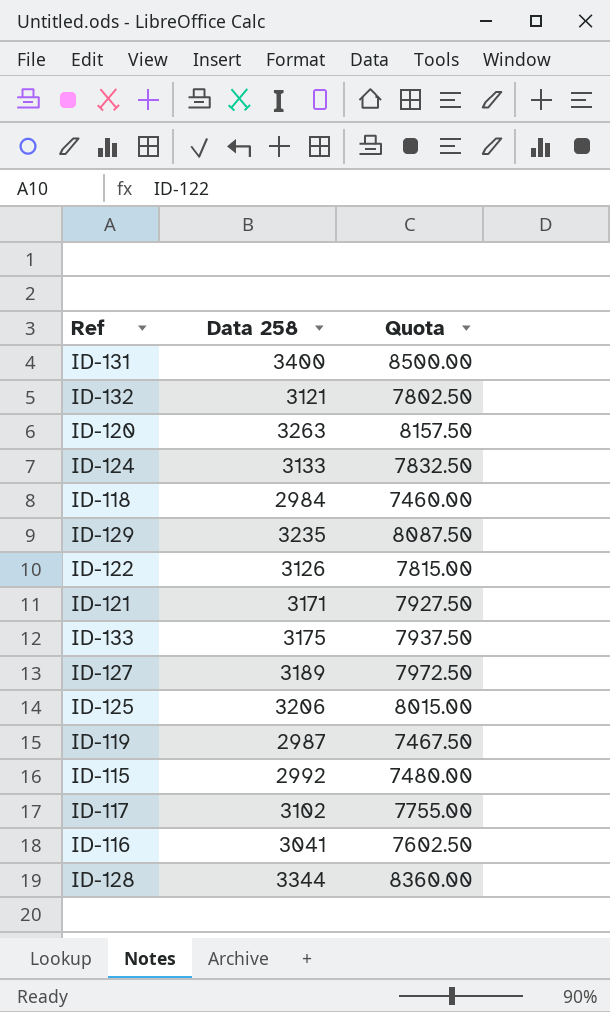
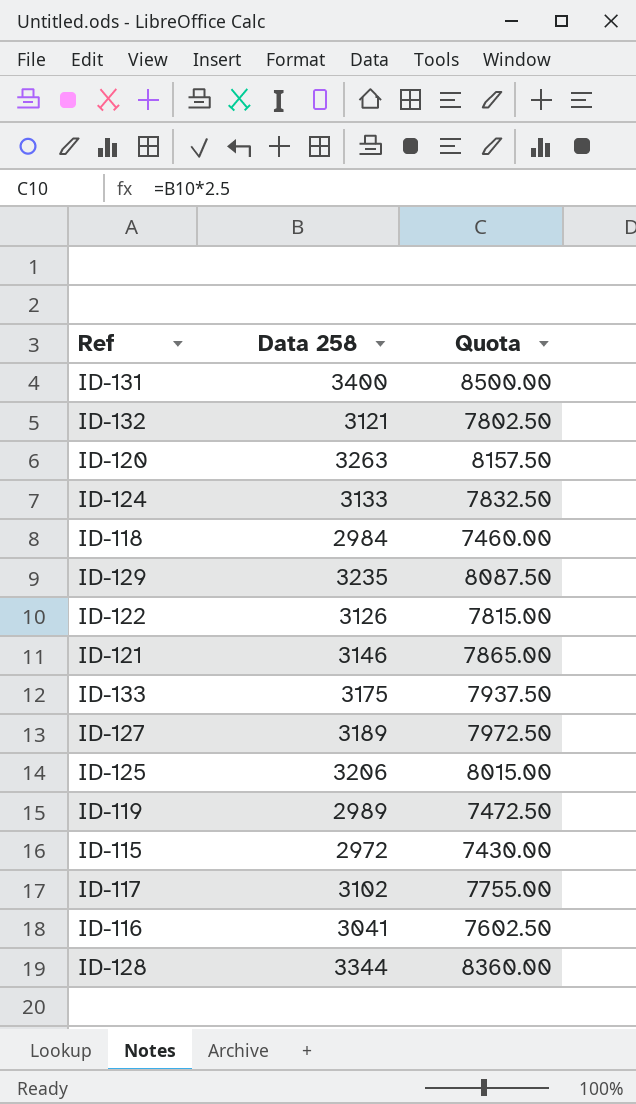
ID-121 | Data 258: 3171 -> 3146
ID-121 | Quota: 7927.50 -> 7865.00
ID-119 | Data 258: 2987 -> 2989
ID-119 | Quota: 7467.50 -> 7472.50
ID-115 | Data 258: 2992 -> 2972
ID-115 | Quota: 7480.00 -> 7430.00

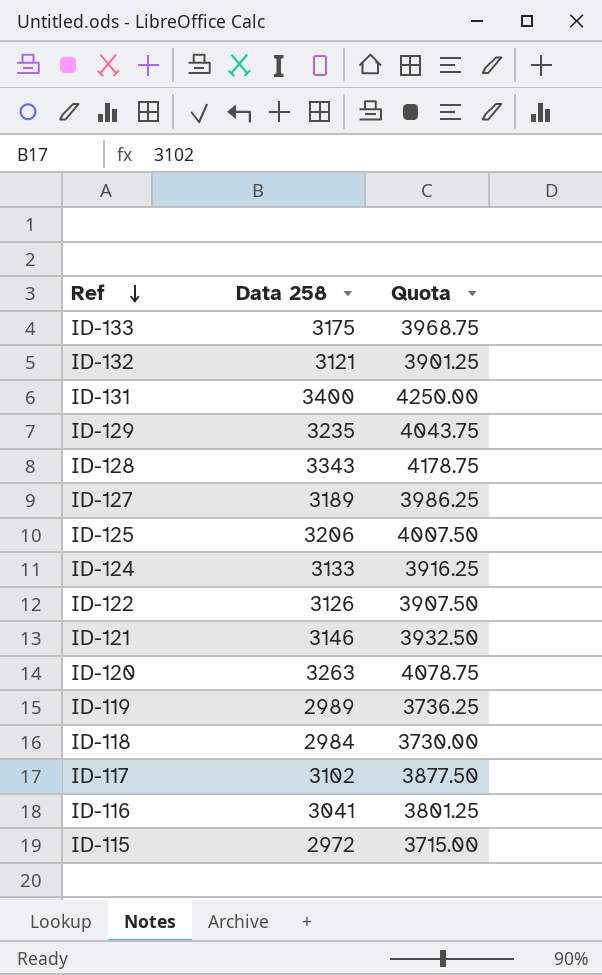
row order: none -> Ref descending
column Quota | formula: [Data 258] * 2.5 -> [Data 258] * 1.25
ID-128 | Data 258: 3344 -> 3343

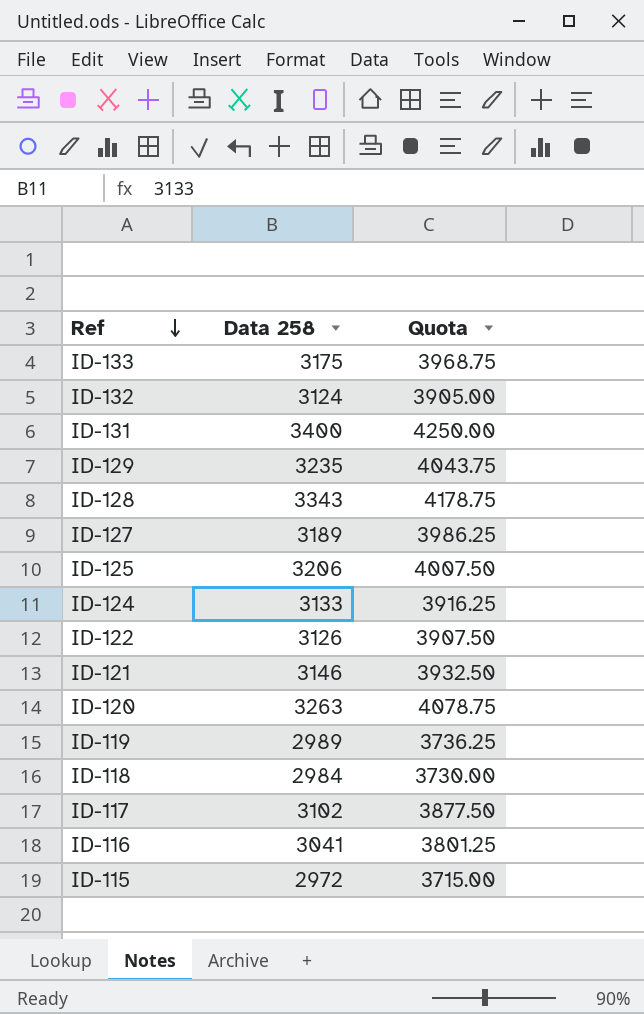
ID-132 | Data 258: 3121 -> 3124
ID-132 | Quota: 3901.25 -> 3905.00

